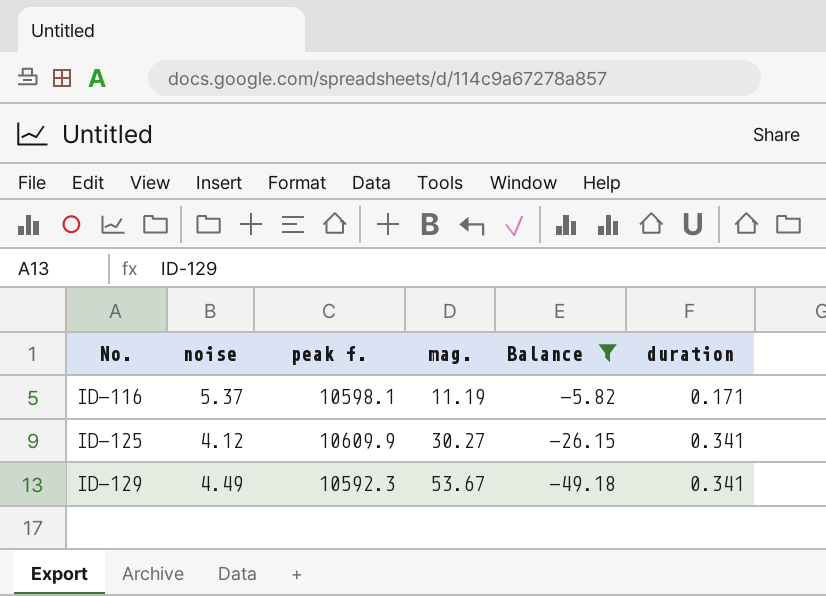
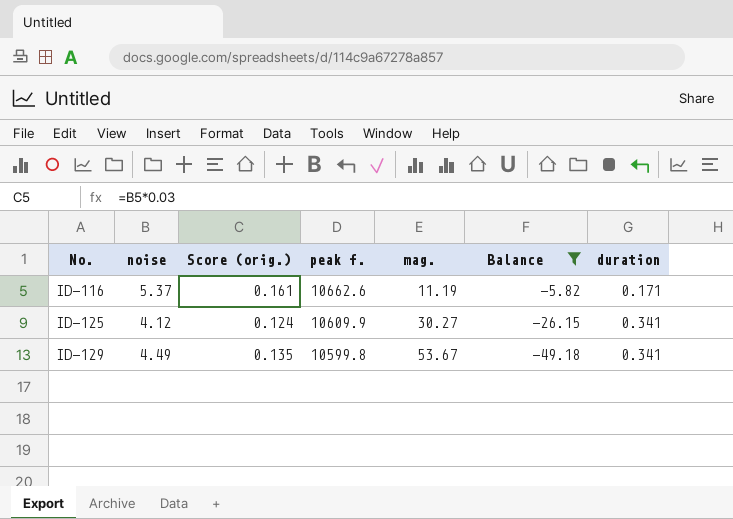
column Score (orig.) | formula: none -> [noise] * 0.03
ID-116 | peak f.: 10598.1 -> 10662.6
ID-129 | peak f.: 10592.3 -> 10599.8

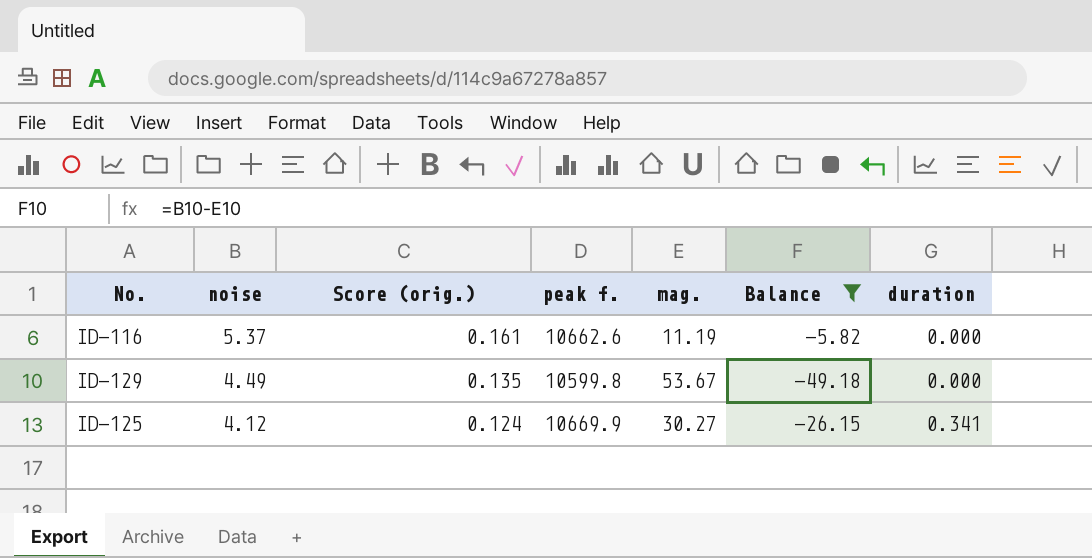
row order: No. ascending -> noise descending
ID-116 | duration: 0.171 -> 0.000
ID-129 | duration: 0.341 -> 0.000
ID-125 | peak f.: 10609.9 -> 10669.9

